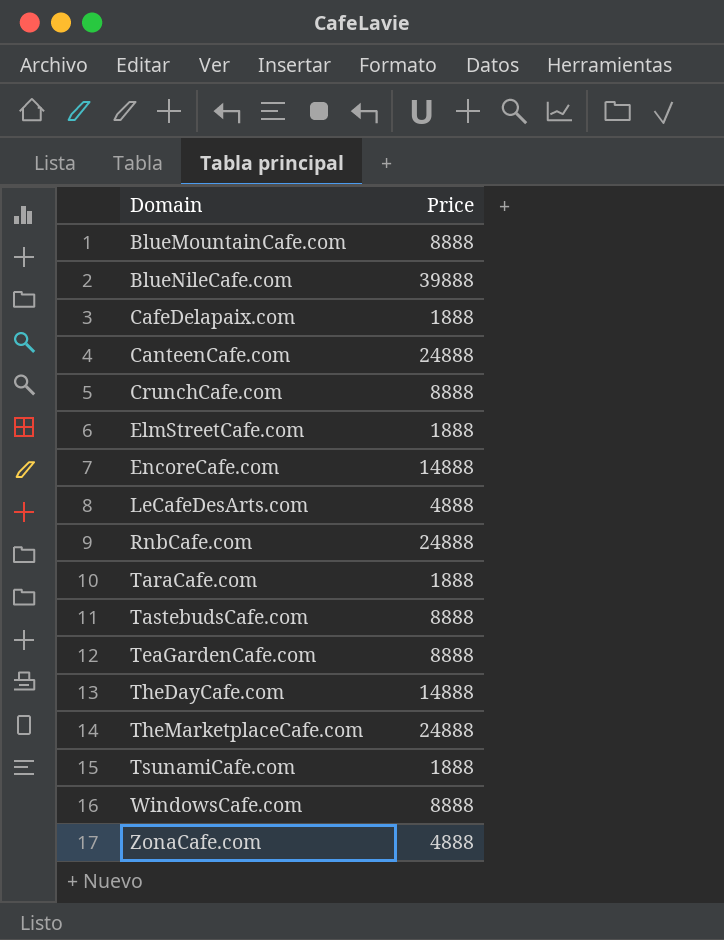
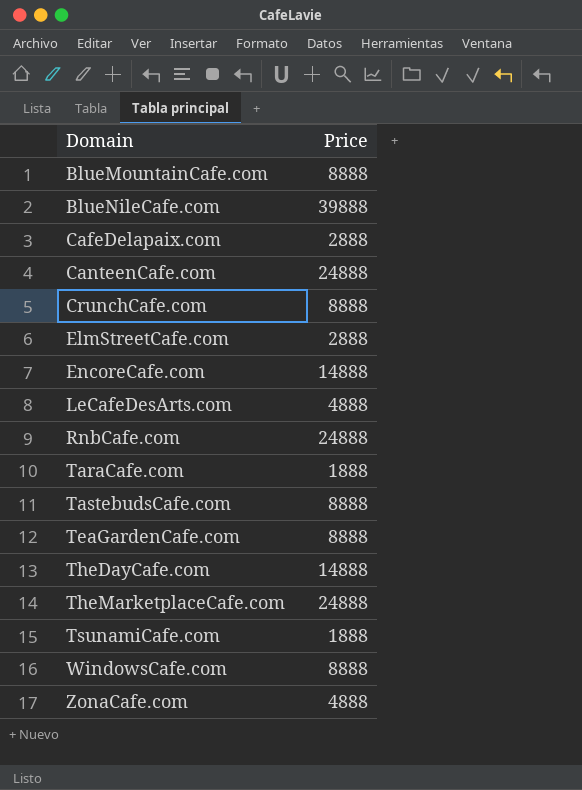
CafeDelapaix.com | Price: 1888 -> 2888
ElmStreetCafe.com | Price: 1888 -> 2888

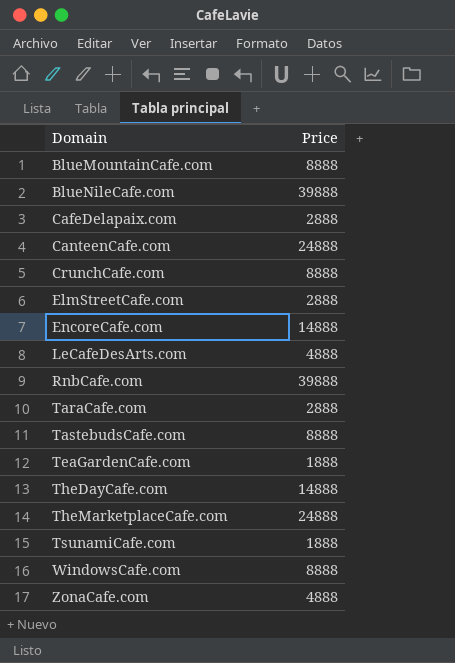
RnbCafe.com | Price: 24888 -> 39888
TaraCafe.com | Price: 1888 -> 2888
TeaGardenCafe.com | Price: 8888 -> 1888

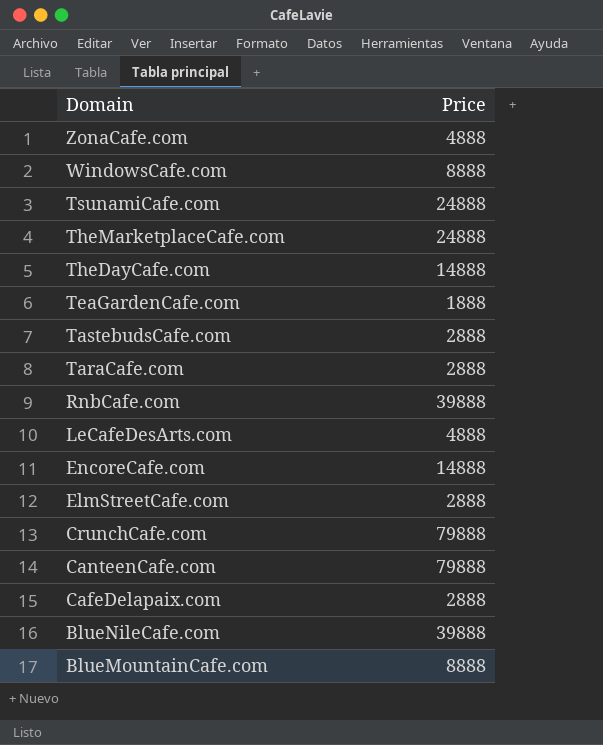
row order: Domain ascending -> Domain descending
TsunamiCafe.com | Price: 1888 -> 24888
TastebudsCafe.com | Price: 8888 -> 2888
CrunchCafe.com | Price: 8888 -> 79888
CanteenCafe.com | Price: 24888 -> 79888

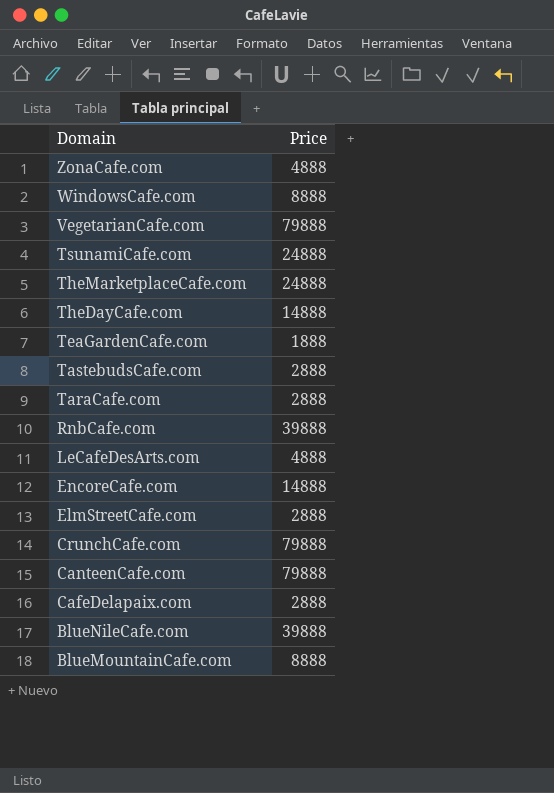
row VegetarianCafe.com: none -> 79888

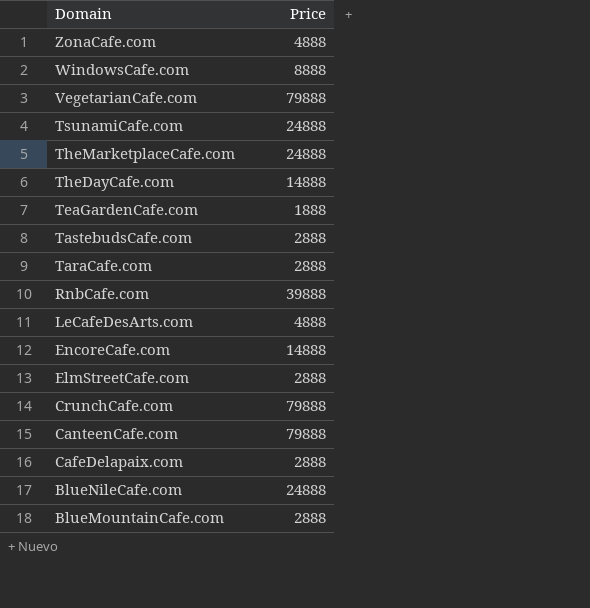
BlueNileCafe.com | Price: 39888 -> 24888
BlueMountainCafe.com | Price: 8888 -> 2888

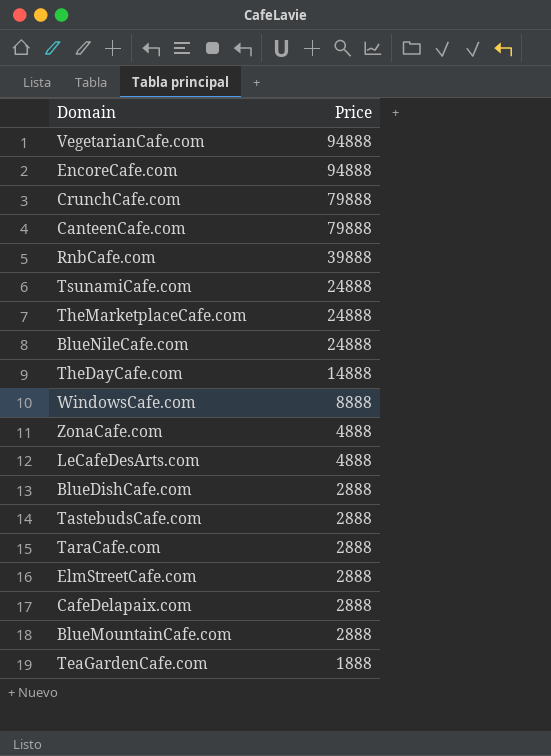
row order: Domain descending -> Price descending
VegetarianCafe.com | Price: 79888 -> 94888
EncoreCafe.com | Price: 14888 -> 94888
row BlueDishCafe.com: none -> 2888

